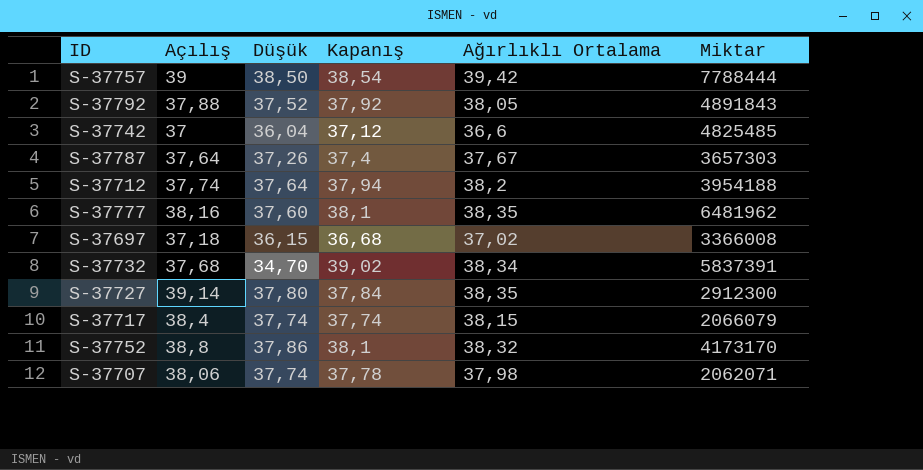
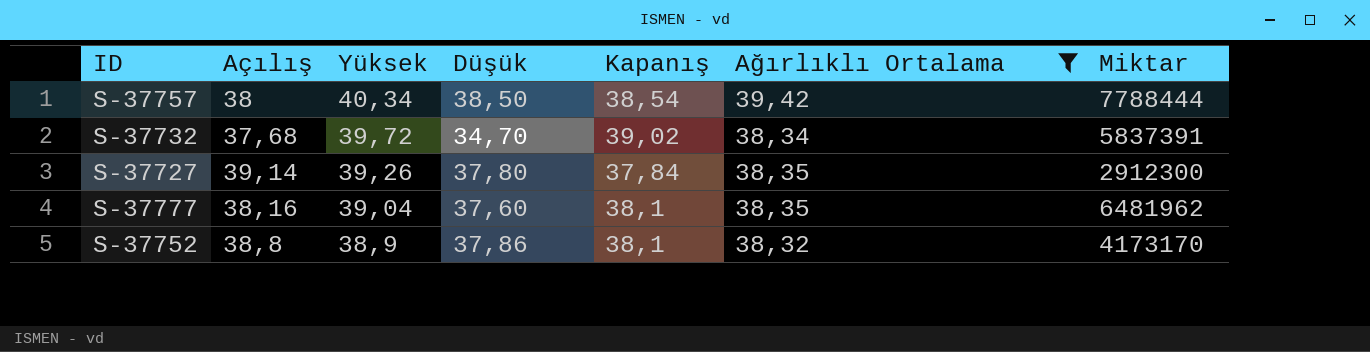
filter: none -> Ağırlıklı Ortalama >= 38,32
row order: none -> Yüksek descending
column Yüksek | position: none -> 3
S-37757 | Açılış: 39 -> 38

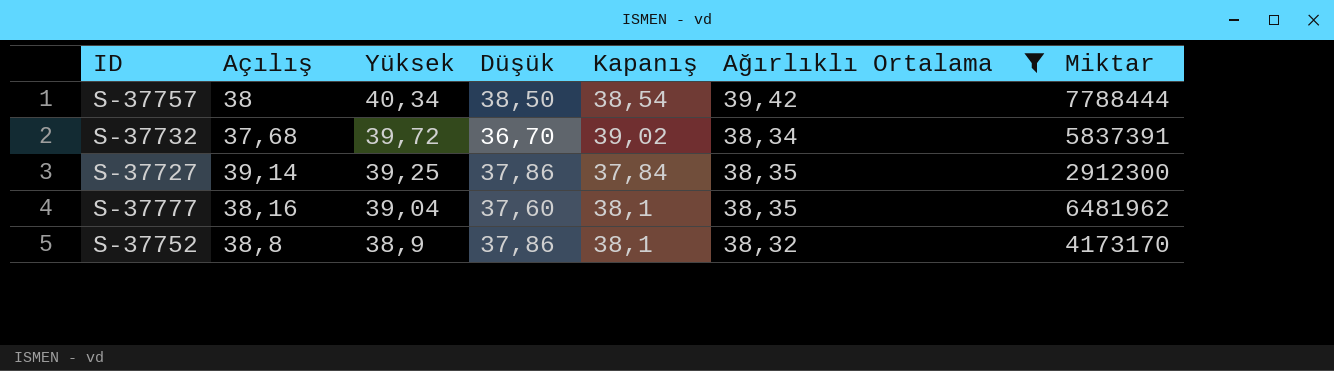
S-37732 | Düşük: 34,70 -> 36,70
S-37727 | Yüksek: 39,26 -> 39,25
S-37727 | Düşük: 37,80 -> 37,86

